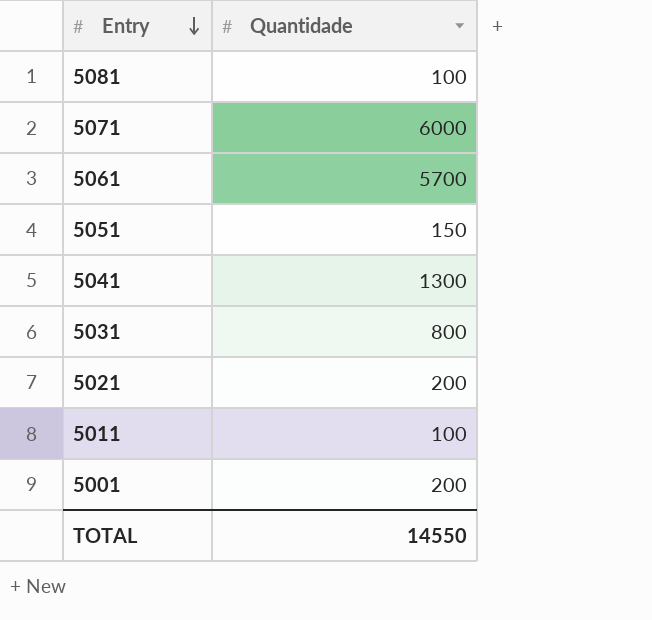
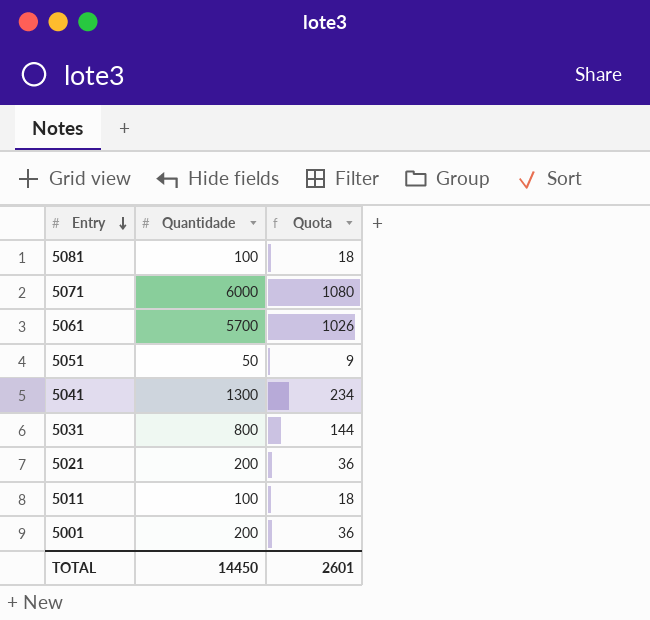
column Quota | formula: none -> [Quantidade] * 0.18
5051 | Quantidade: 150 -> 50
TOTAL | Quantidade: 14550 -> 14450

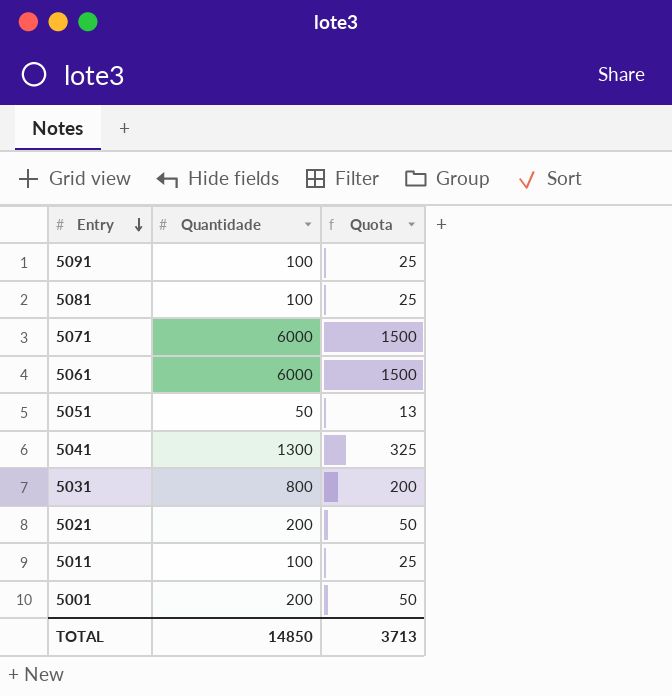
column Quota | formula: [Quantidade] * 0.18 -> [Quantidade] * 0.25
row 5091: none -> 100 | 25
5061 | Quantidade: 5700 -> 6000
TOTAL | Quantidade: 14450 -> 14850
TOTAL | Quota: 2601 -> 3713

